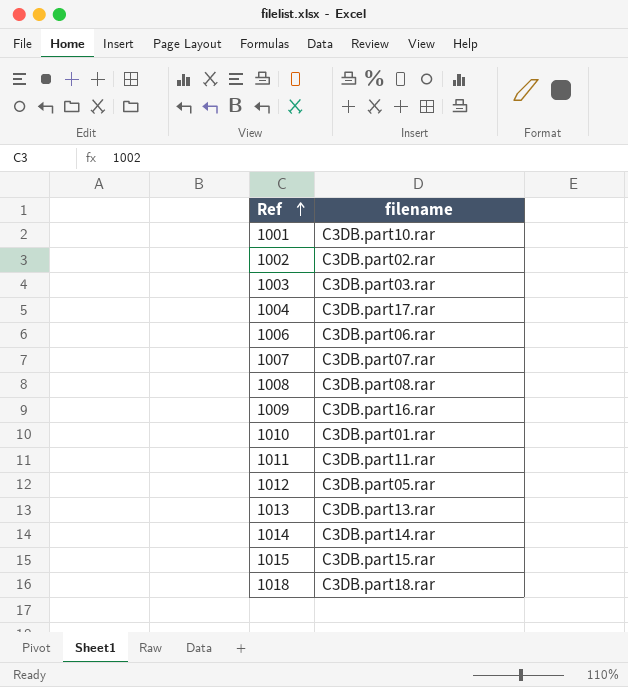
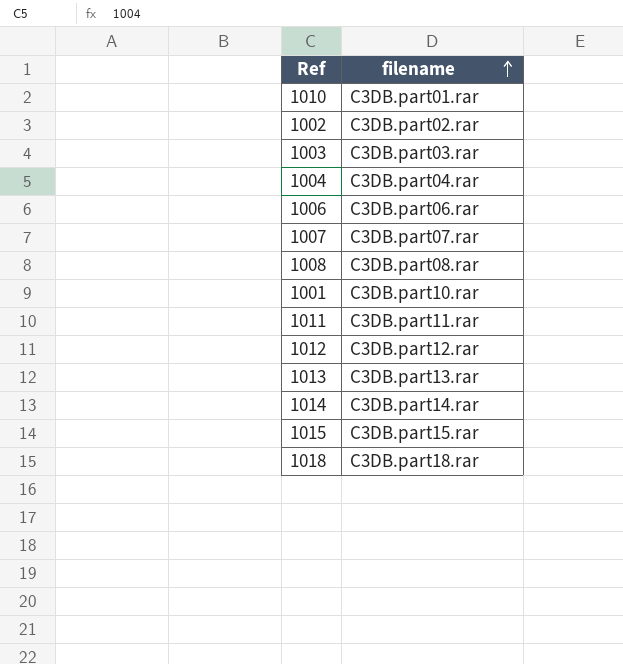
row order: Ref ascending -> filename ascending
row 1009: C3DB.part16.rar -> none
1004 | filename: C3DB.part17.rar -> C3DB.part04.rar
1012 | filename: C3DB.part05.rar -> C3DB.part12.rar

